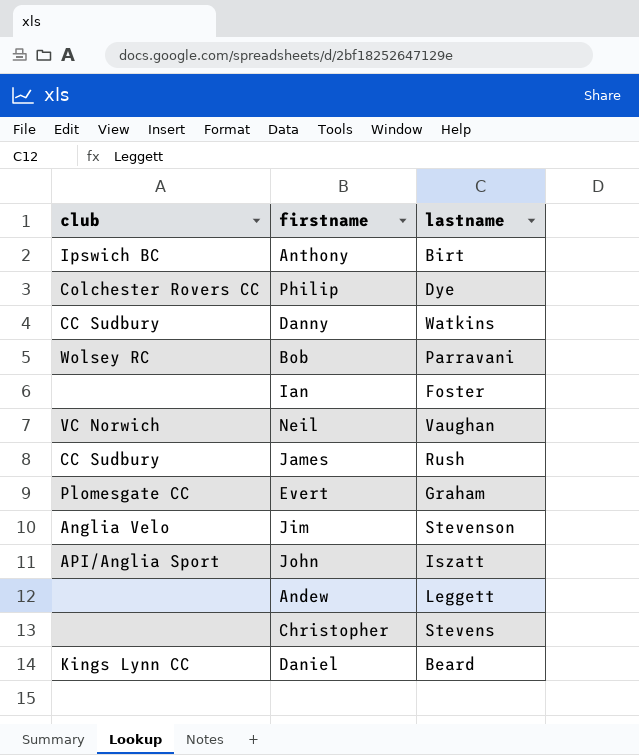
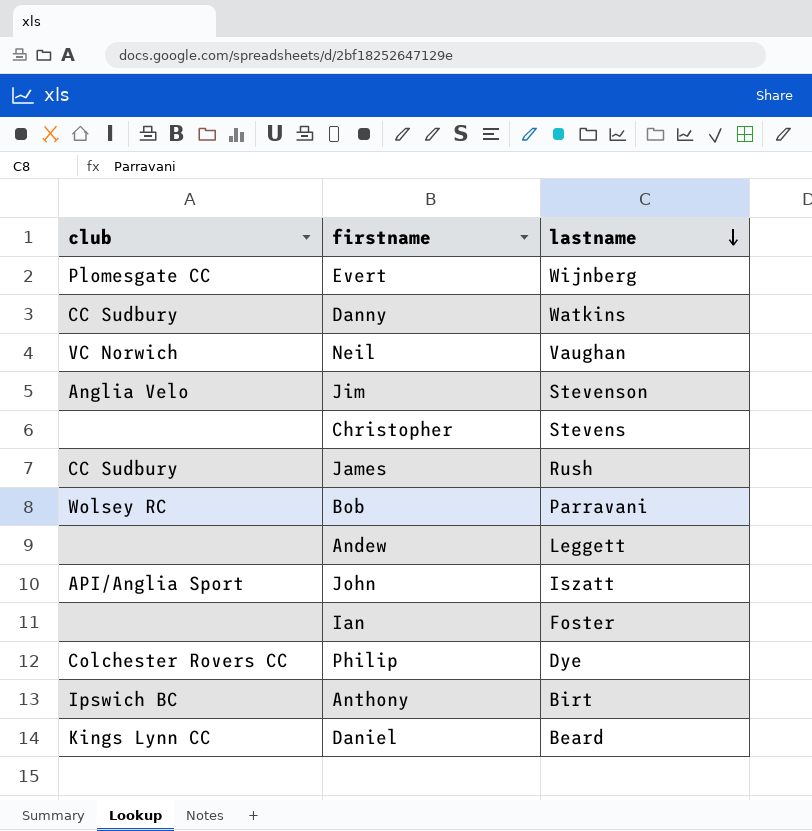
row order: none -> lastname descending
Evert | lastname: Graham -> Wijnberg

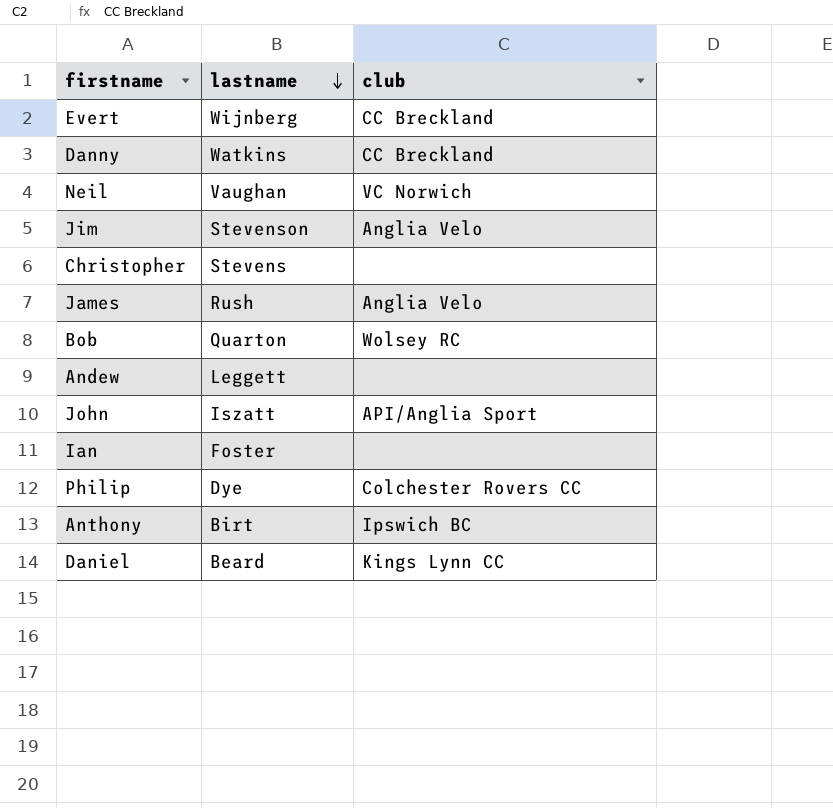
column club | position: 1 -> 3
Evert | club: Plomesgate CC -> CC Breckland
Danny | club: CC Sudbury -> CC Breckland
James | club: CC Sudbury -> Anglia Velo
Bob | lastname: Parravani -> Quarton

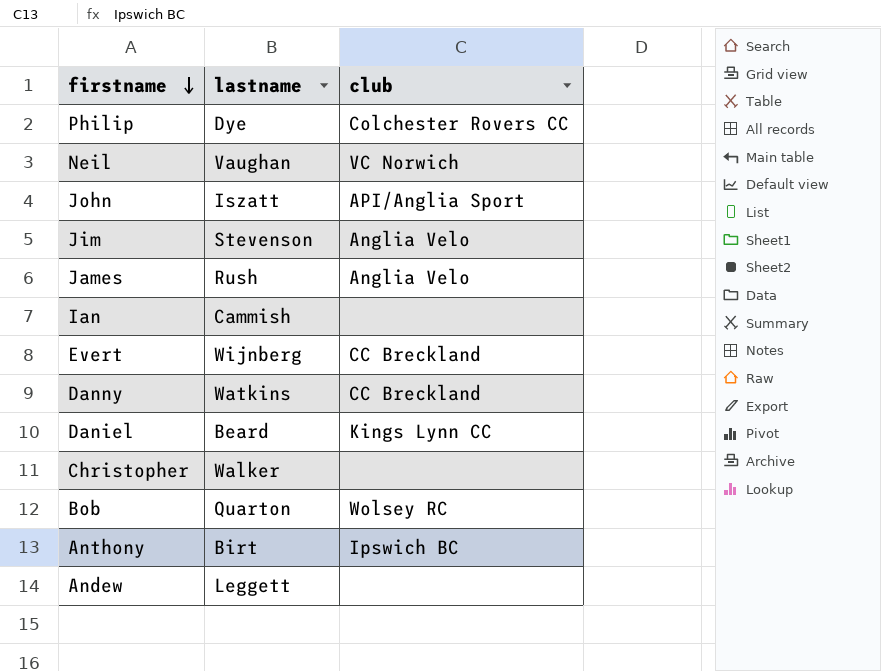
row order: lastname descending -> firstname descending
Ian | lastname: Foster -> Cammish
Christopher | lastname: Stevens -> Walker

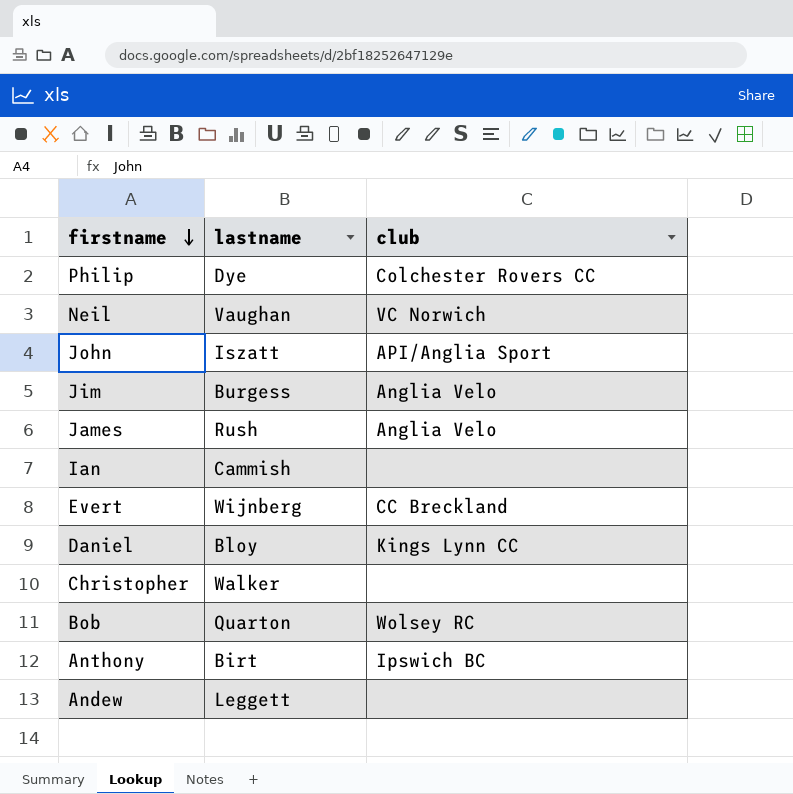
row Danny: Watkins | CC Breckland -> none
Jim | lastname: Stevenson -> Burgess
Daniel | lastname: Beard -> Bloy

